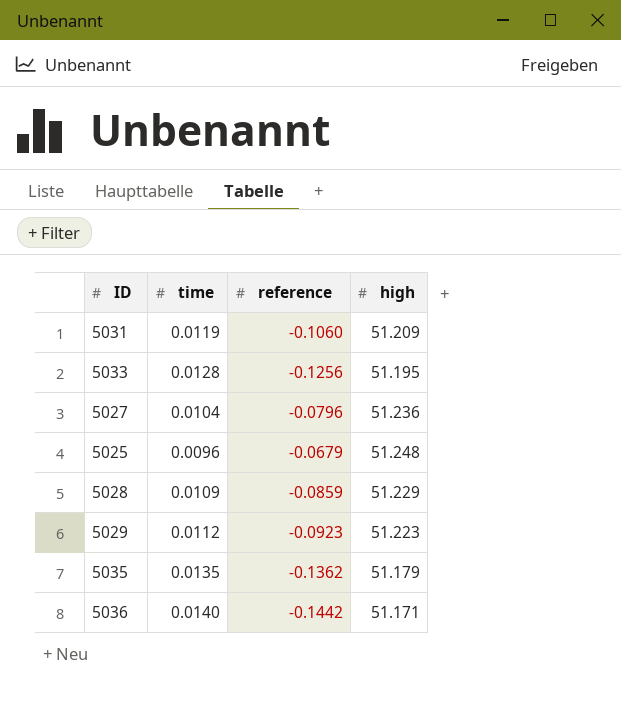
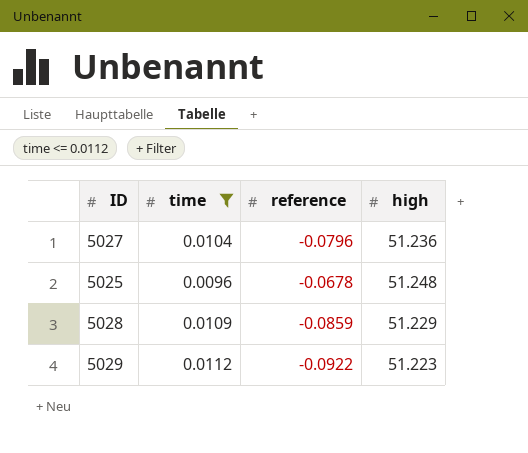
filter: none -> time <= 0.0112
5025 | reference: -0.0679 -> -0.0678
5029 | reference: -0.0923 -> -0.0922

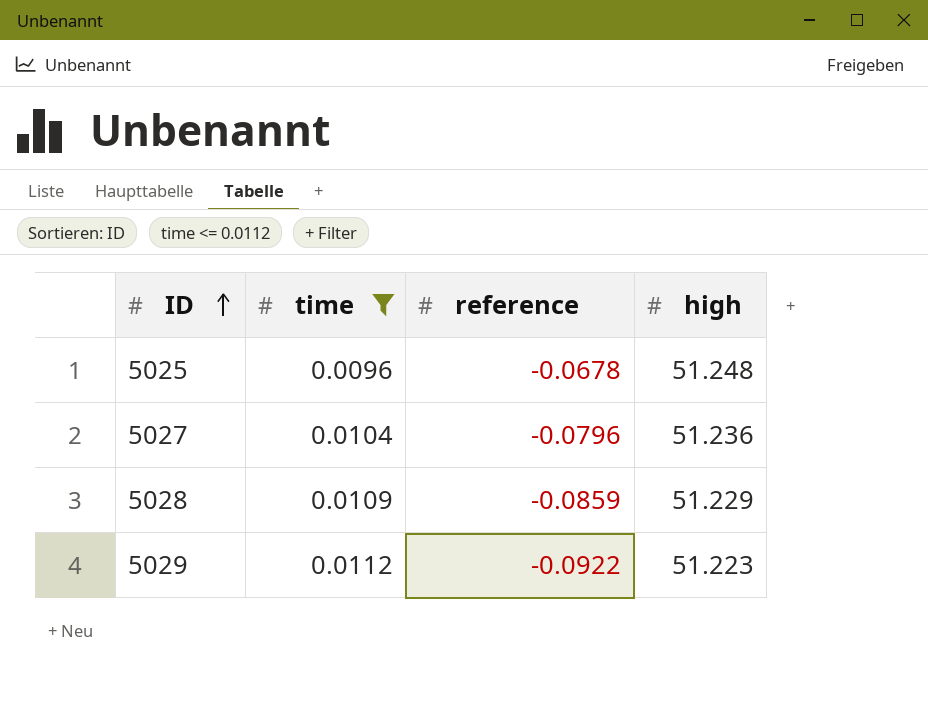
row order: none -> ID ascending

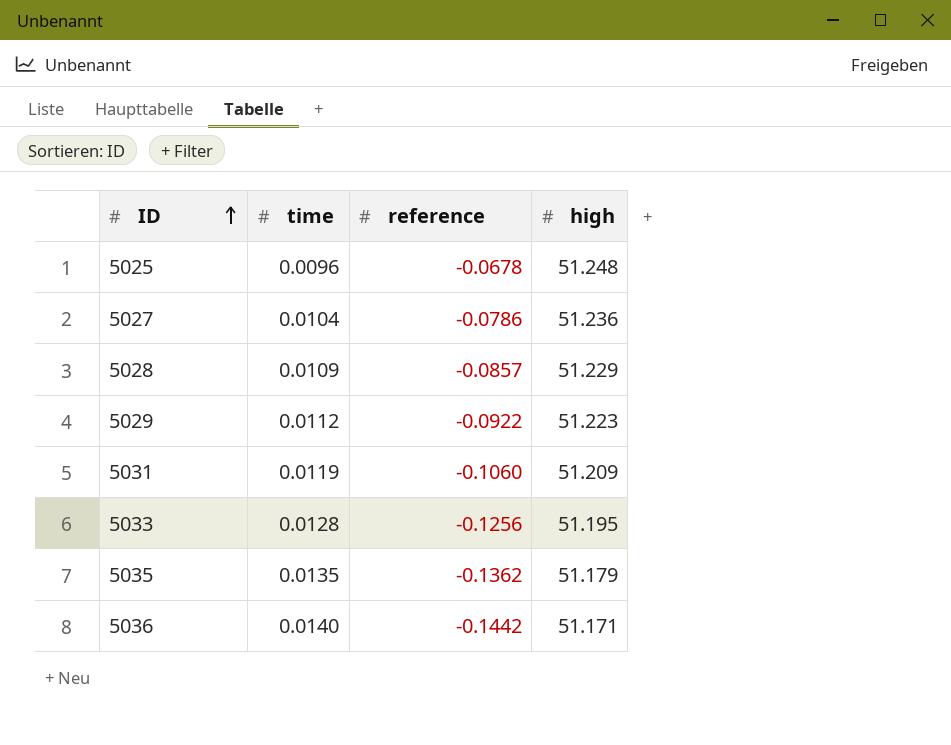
filter: time <= 0.0112 -> none
5027 | reference: -0.0796 -> -0.0786
5028 | reference: -0.0859 -> -0.0857

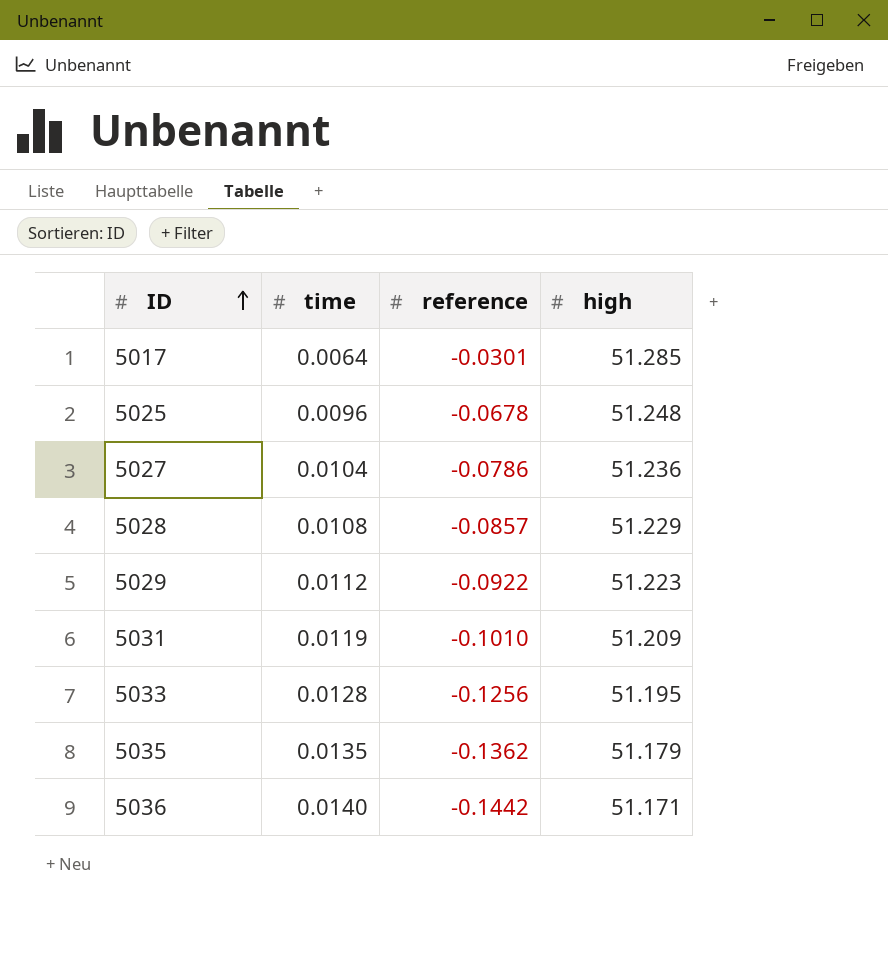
row 5017: none -> 0.0064 | -0.0301 | 51.285
5028 | time: 0.0109 -> 0.0108
5031 | reference: -0.1060 -> -0.1010

